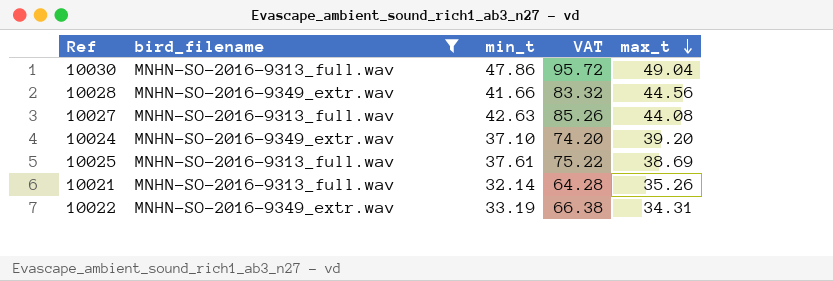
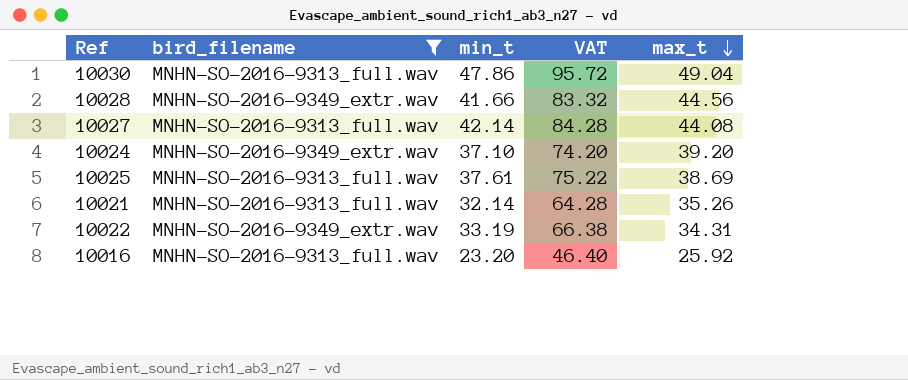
10027 | min_t: 42.63 -> 42.14
10027 | VAT: 85.26 -> 84.28
row 10016: none -> MNHN-SO-2016-9313_full.wav | 23.20 | 46.40 | 25.92

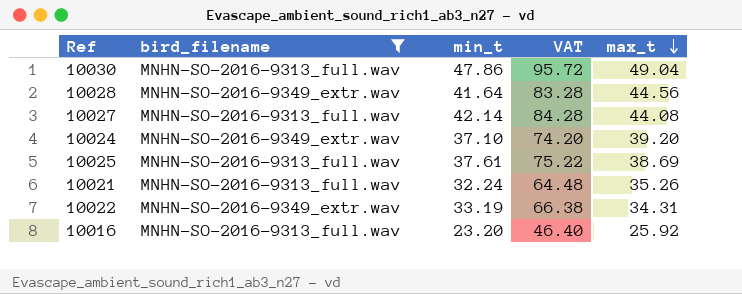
10028 | min_t: 41.66 -> 41.64
10028 | VAT: 83.32 -> 83.28
10021 | min_t: 32.14 -> 32.24
10021 | VAT: 64.28 -> 64.48

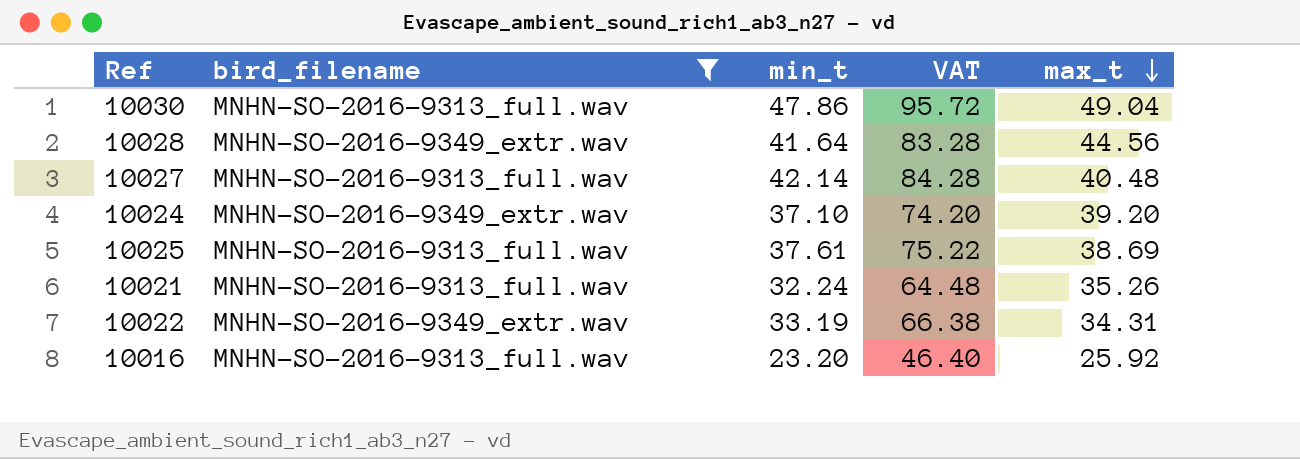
10027 | max_t: 44.08 -> 40.48

